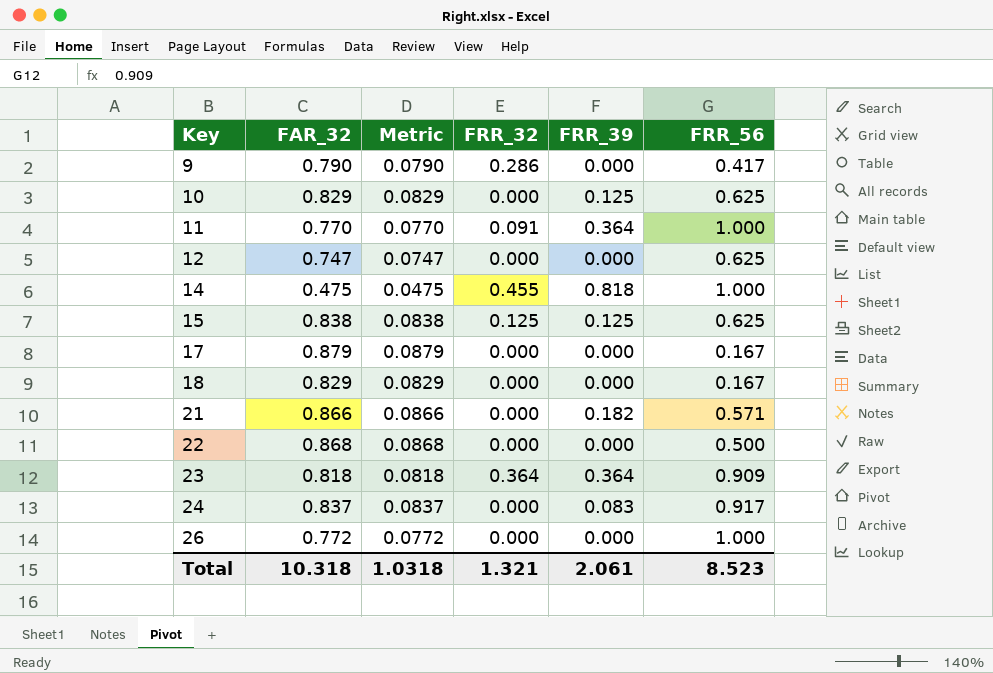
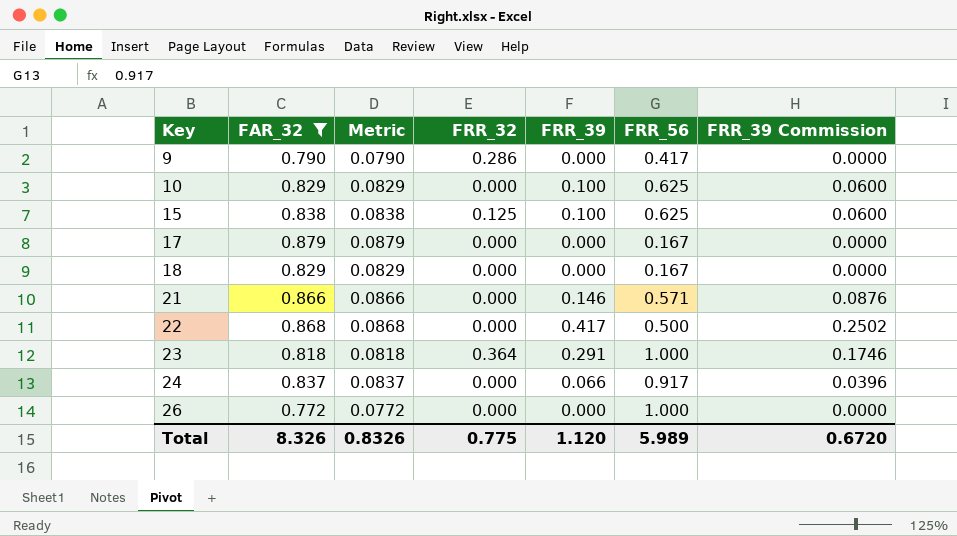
filter: none -> FAR_32 >= 0.772
column FRR_39 Commission | formula: none -> [FRR_39] * 0.6
10 | FRR_39: 0.125 -> 0.100
15 | FRR_39: 0.125 -> 0.100
21 | FRR_39: 0.182 -> 0.146
22 | FRR_39: 0.000 -> 0.417
23 | FRR_39: 0.364 -> 0.291
23 | FRR_56: 0.909 -> 1.000
24 | FRR_39: 0.083 -> 0.066
Total | FAR_32: 10.318 -> 8.326
Total | Metric: 1.0318 -> 0.8326
Total | FRR_32: 1.321 -> 0.775
Total | FRR_39: 2.061 -> 1.120
Total | FRR_56: 8.523 -> 5.989

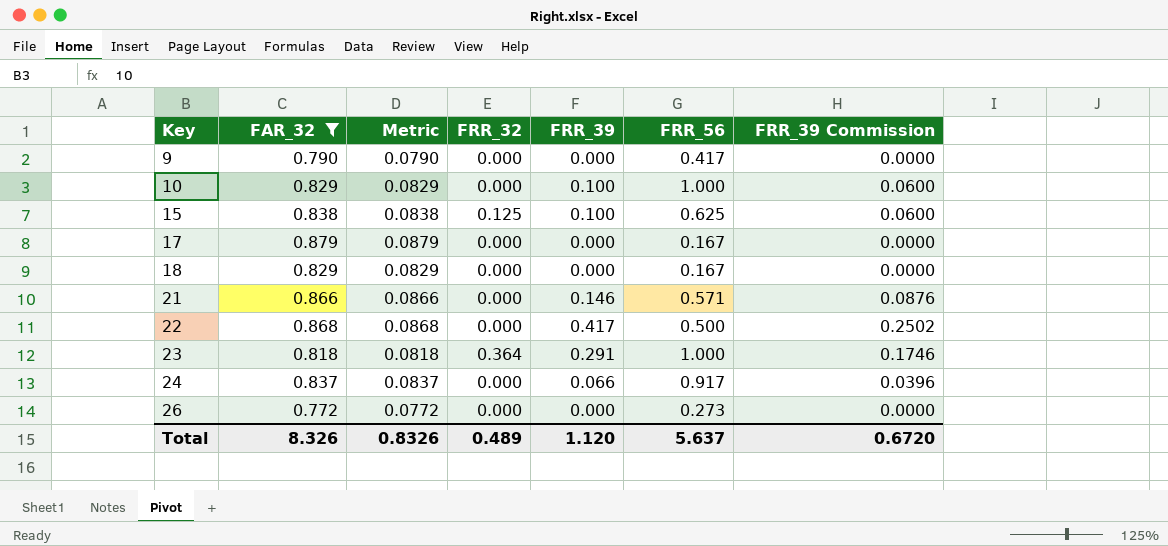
9 | FRR_32: 0.286 -> 0.000
10 | FRR_56: 0.625 -> 1.000
26 | FRR_56: 1.000 -> 0.273
Total | FRR_32: 0.775 -> 0.489
Total | FRR_56: 5.989 -> 5.637

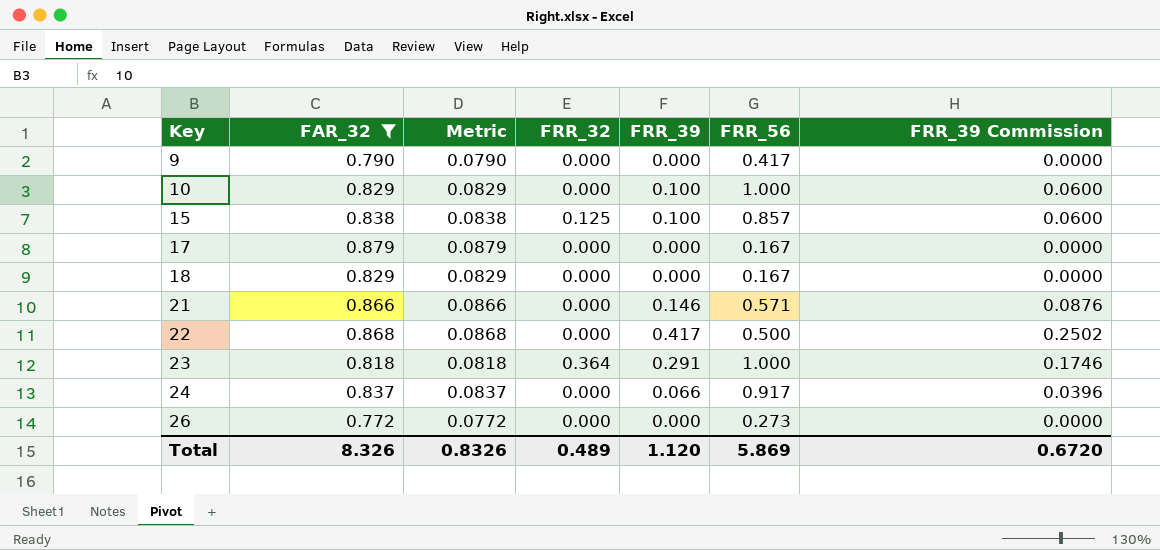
15 | FRR_56: 0.625 -> 0.857
Total | FRR_56: 5.637 -> 5.869

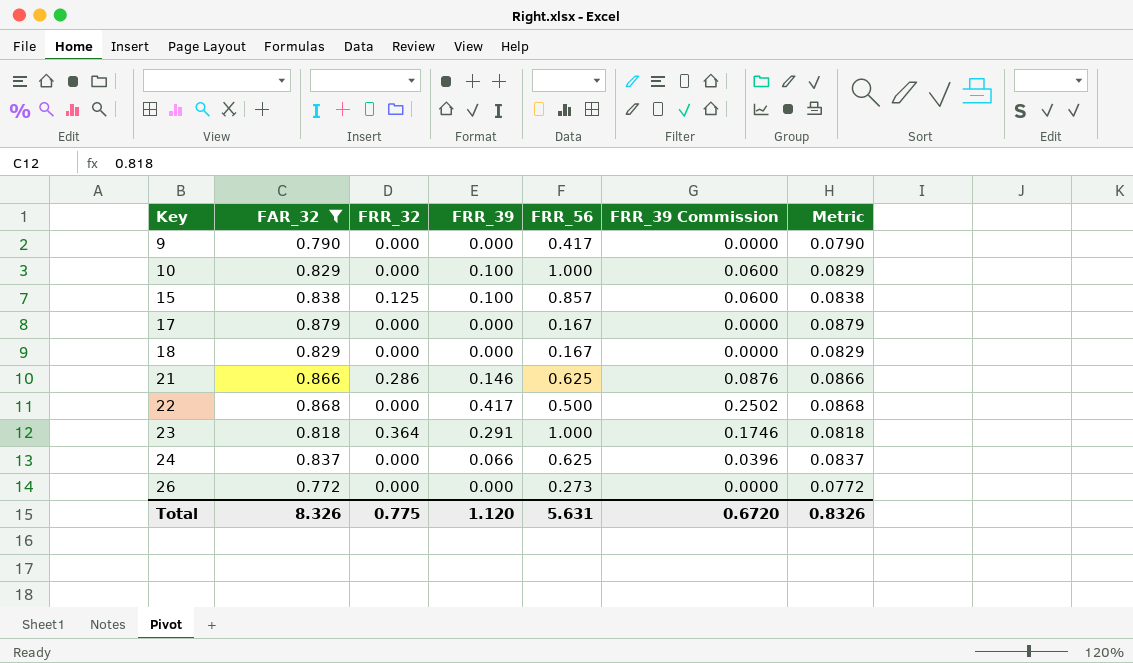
column Metric | position: 3 -> 7
21 | FRR_32: 0.000 -> 0.286
21 | FRR_56: 0.571 -> 0.625
24 | FRR_56: 0.917 -> 0.625
Total | FRR_32: 0.489 -> 0.775
Total | FRR_56: 5.869 -> 5.631

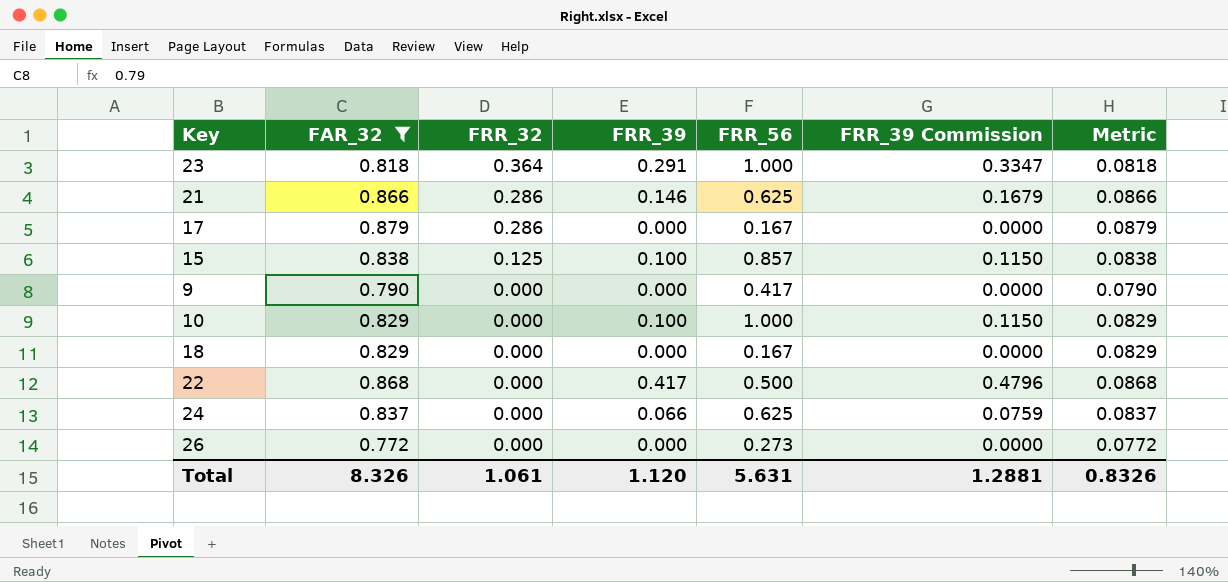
row order: Key ascending -> FRR_32 descending
column FRR_39 Commission | formula: [FRR_39] * 0.6 -> [FRR_39] * 1.15
17 | FRR_32: 0.000 -> 0.286
Total | FRR_32: 0.775 -> 1.061
Total | FRR_39 Commission: 0.6720 -> 1.2881

